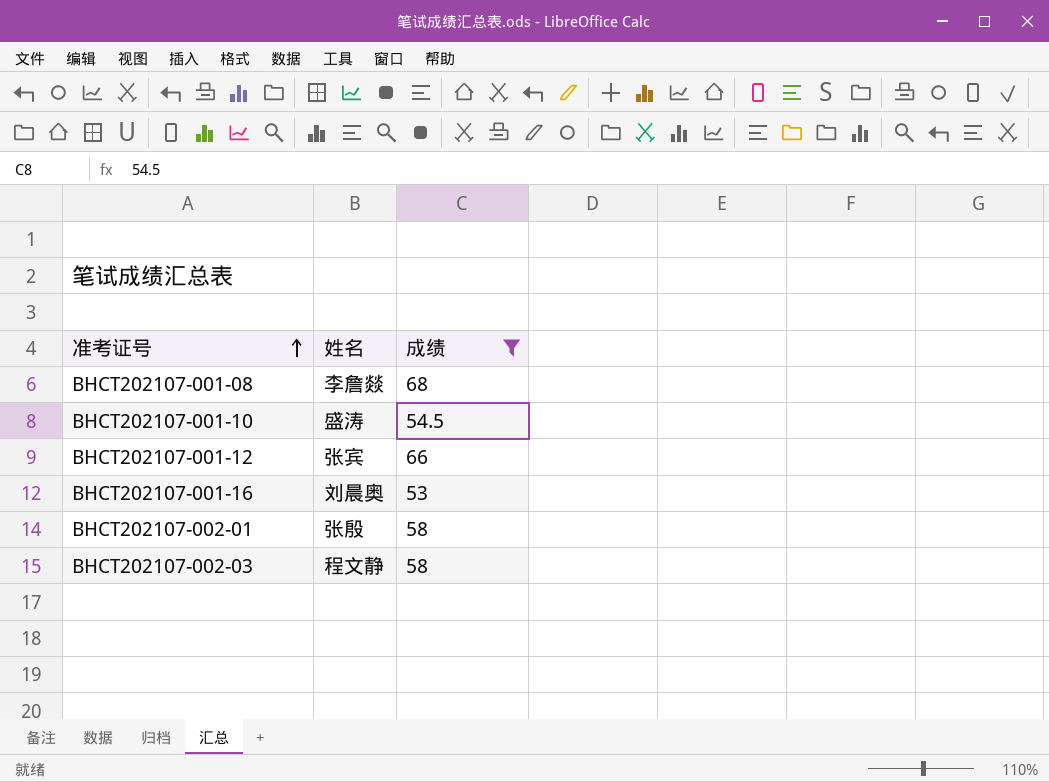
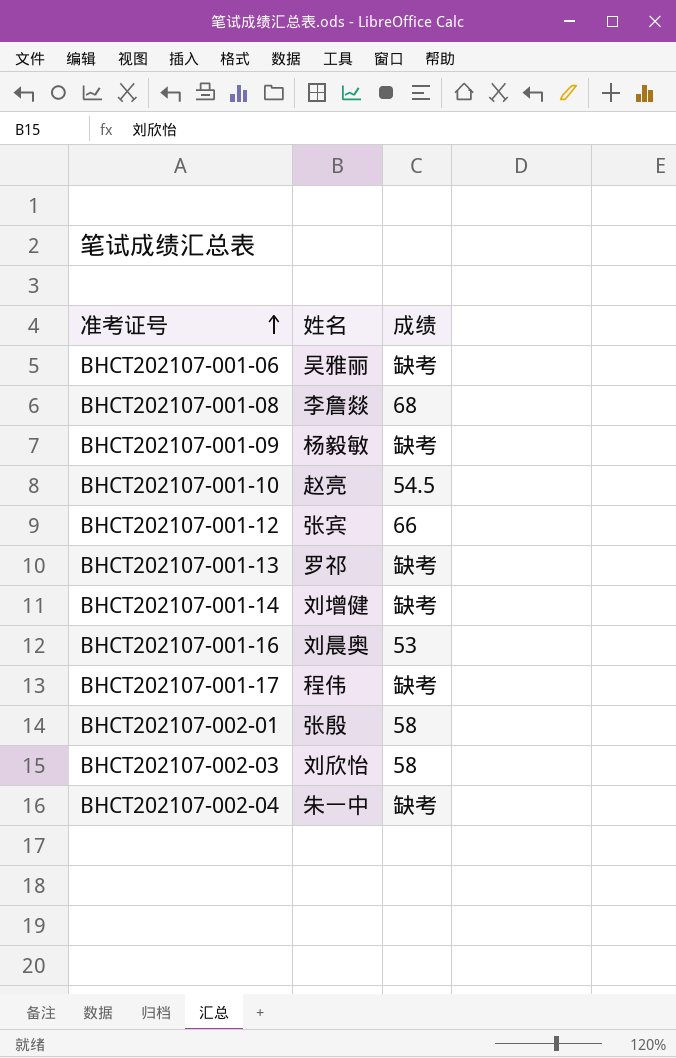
filter: 成绩 != 缺考 -> none
BHCT202107-001-10 | 姓名: 盛涛 -> 赵亮
BHCT202107-002-03 | 姓名: 程文静 -> 刘欣怡

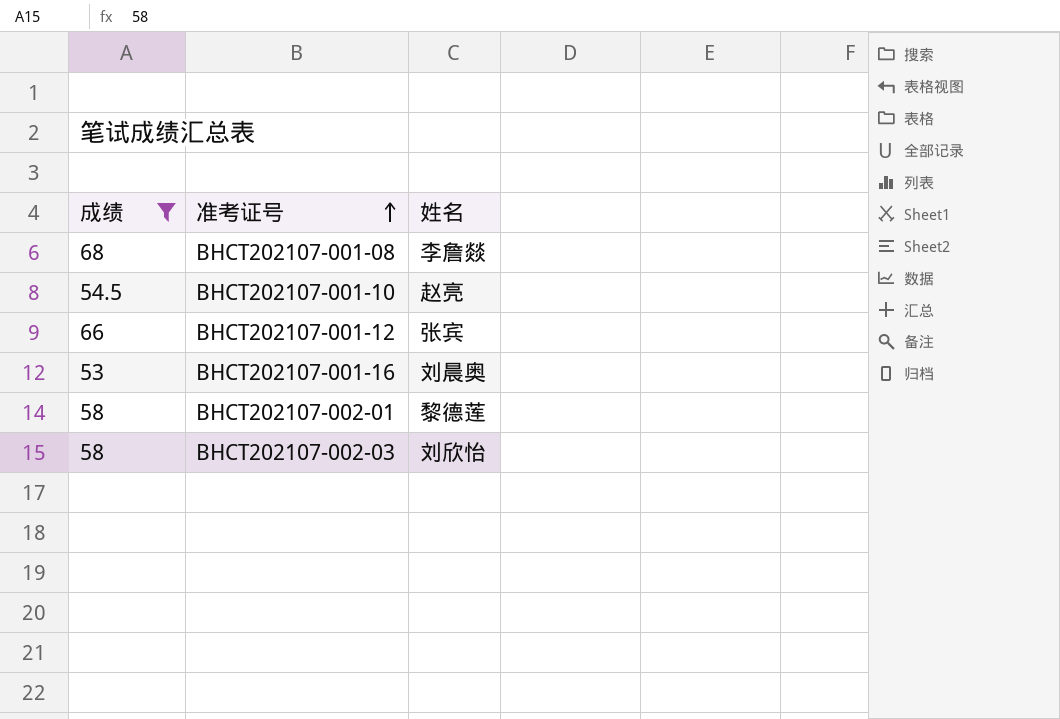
filter: none -> 成绩 != 缺考
column 成绩 | position: 3 -> 1
BHCT202107-002-01 | 姓名: 张殷 -> 黎德莲

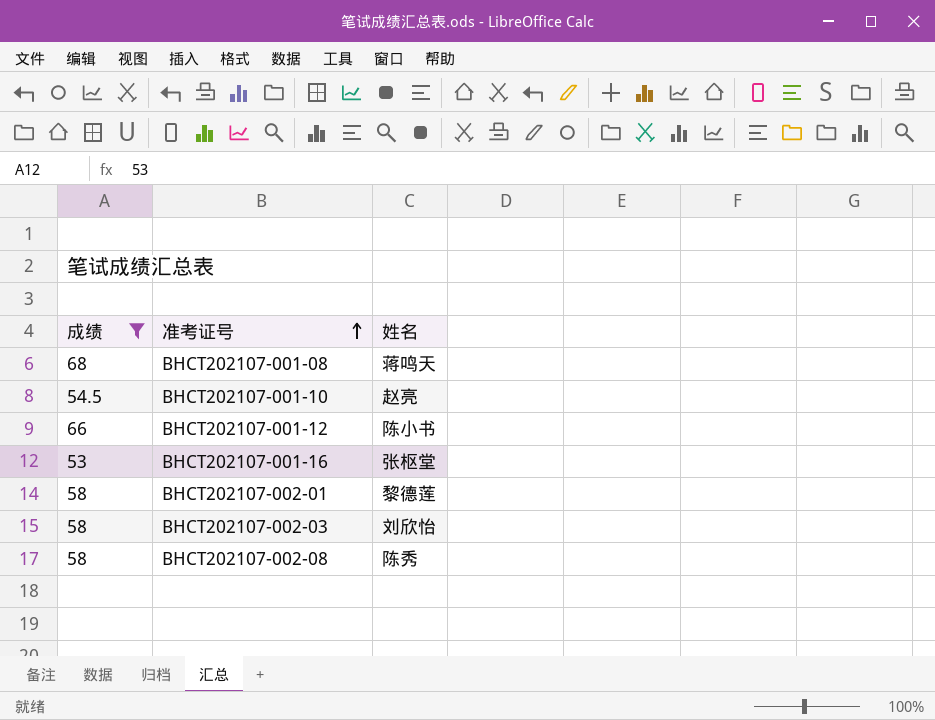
BHCT202107-001-08 | 姓名: 李詹燚 -> 蒋鸣天
BHCT202107-001-12 | 姓名: 张宾 -> 陈小书
BHCT202107-001-16 | 姓名: 刘晨奥 -> 张枢堂
row BHCT202107-002-08: none -> 58 | 陈秀

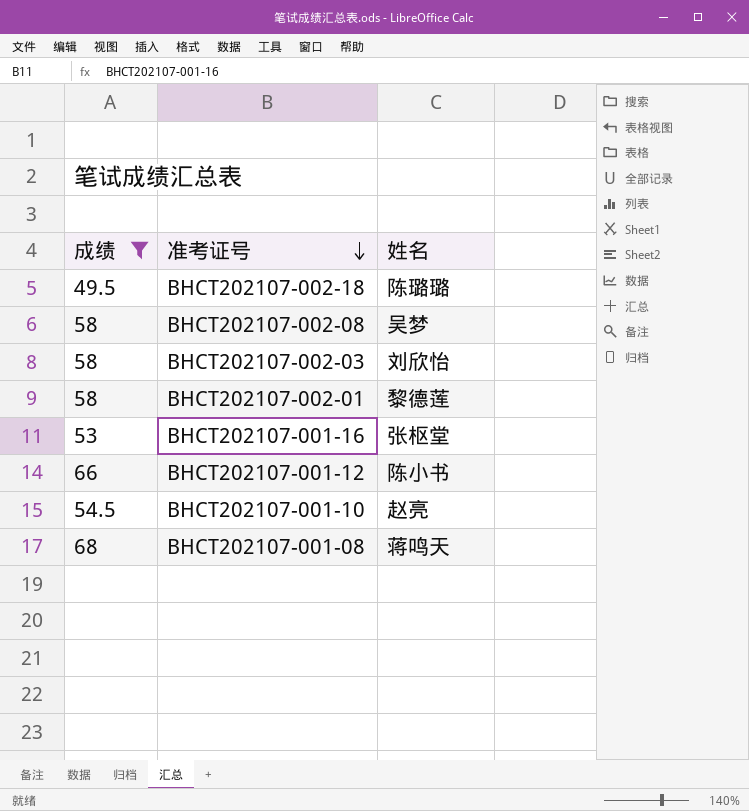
row order: 准考证号 ascending -> 准考证号 descending
row BHCT202107-002-18: none -> 49.5 | 陈璐璐
BHCT202107-002-08 | 姓名: 陈秀 -> 吴梦

